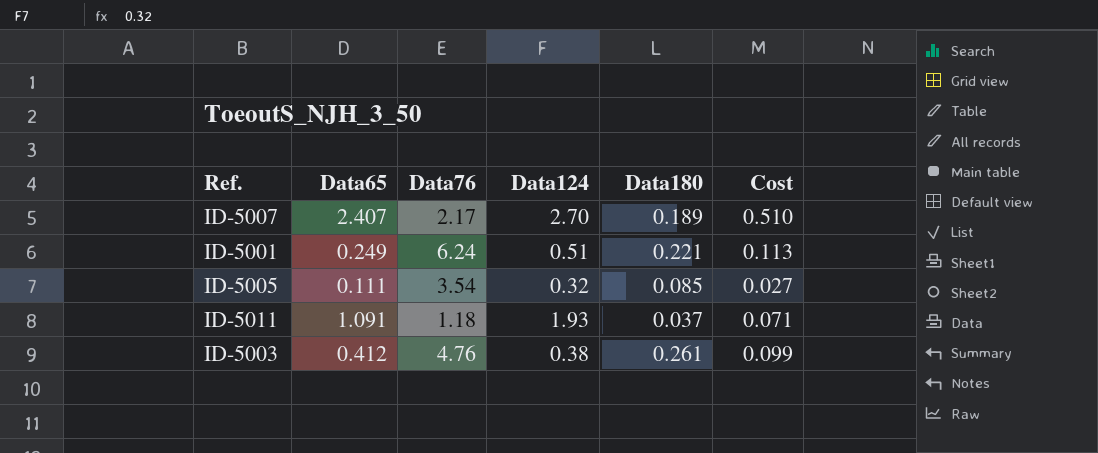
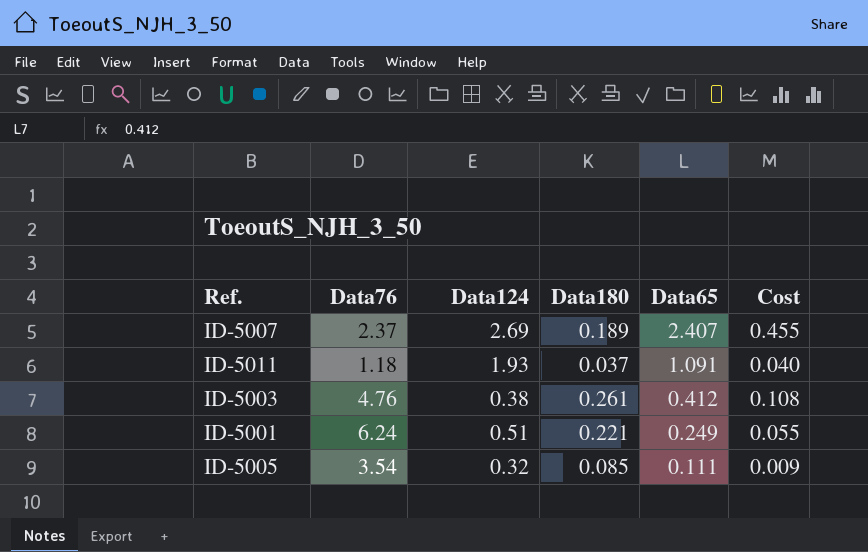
row order: none -> Data65 descending
column Data65 | position: 2 -> 5
column Cost | formula: [Data124] * [Data180] -> [Data180] * [Data65]
ID-5007 | Data76: 2.17 -> 2.37
ID-5007 | Data124: 2.70 -> 2.69

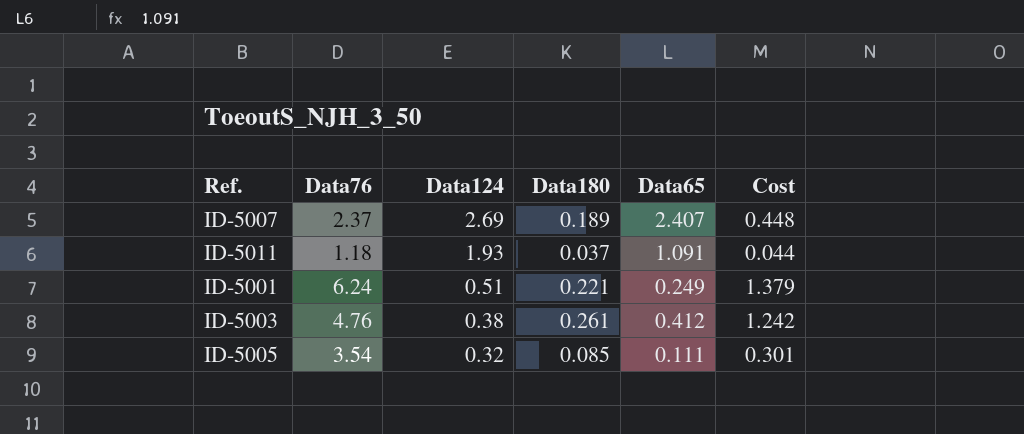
row order: Data65 descending -> Data124 descending
column Cost | formula: [Data180] * [Data65] -> [Data76] * [Data180]

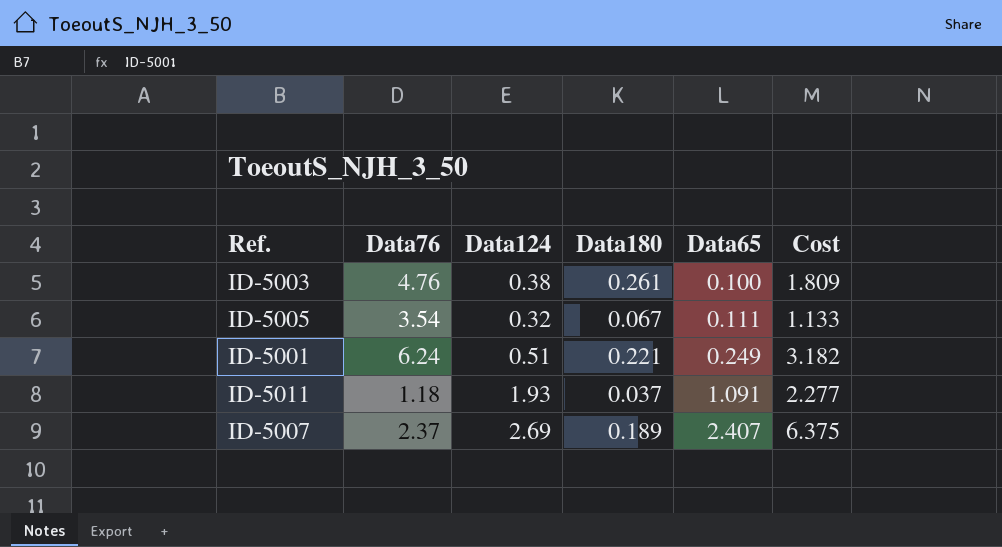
row order: Data124 descending -> Data65 ascending
column Cost | formula: [Data76] * [Data180] -> [Data76] * [Data124]
ID-5003 | Data65: 0.412 -> 0.100
ID-5005 | Data180: 0.085 -> 0.067

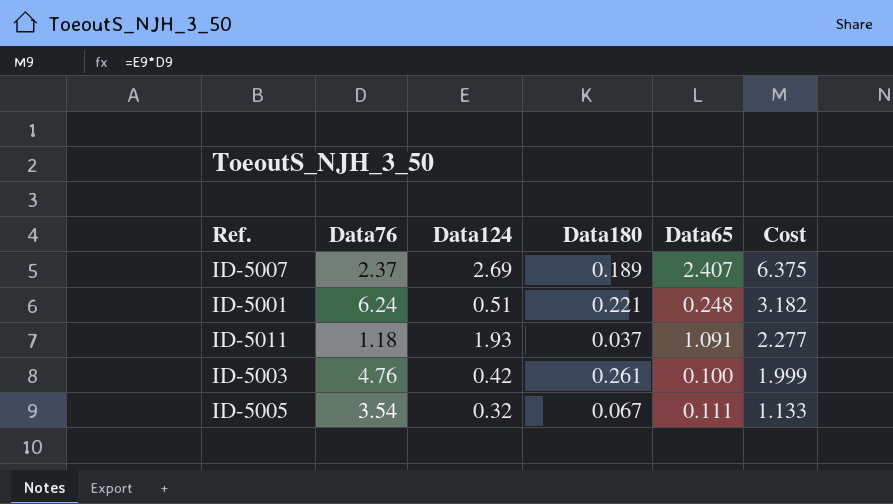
row order: Data65 ascending -> Cost descending
ID-5001 | Data65: 0.249 -> 0.248
ID-5003 | Data124: 0.38 -> 0.42
ID-5003 | Cost: 1.809 -> 1.999

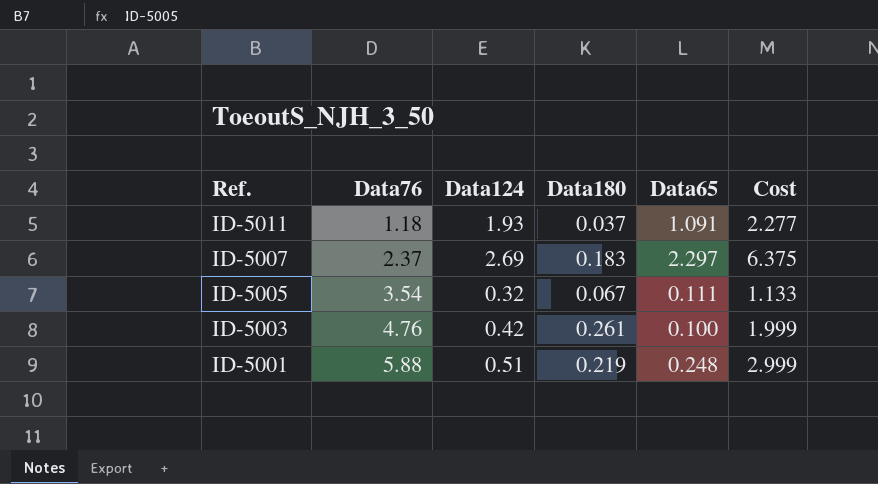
row order: Cost descending -> Ref. descending
ID-5007 | Data180: 0.189 -> 0.183
ID-5007 | Data65: 2.407 -> 2.297
ID-5001 | Data76: 6.24 -> 5.88
ID-5001 | Data180: 0.221 -> 0.219
ID-5001 | Cost: 3.182 -> 2.999

